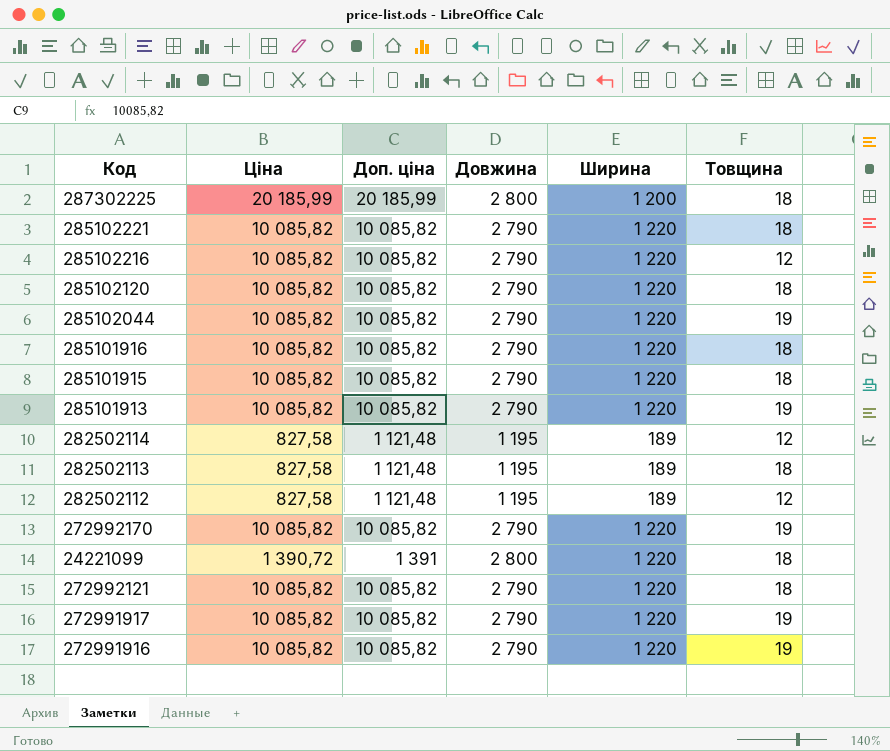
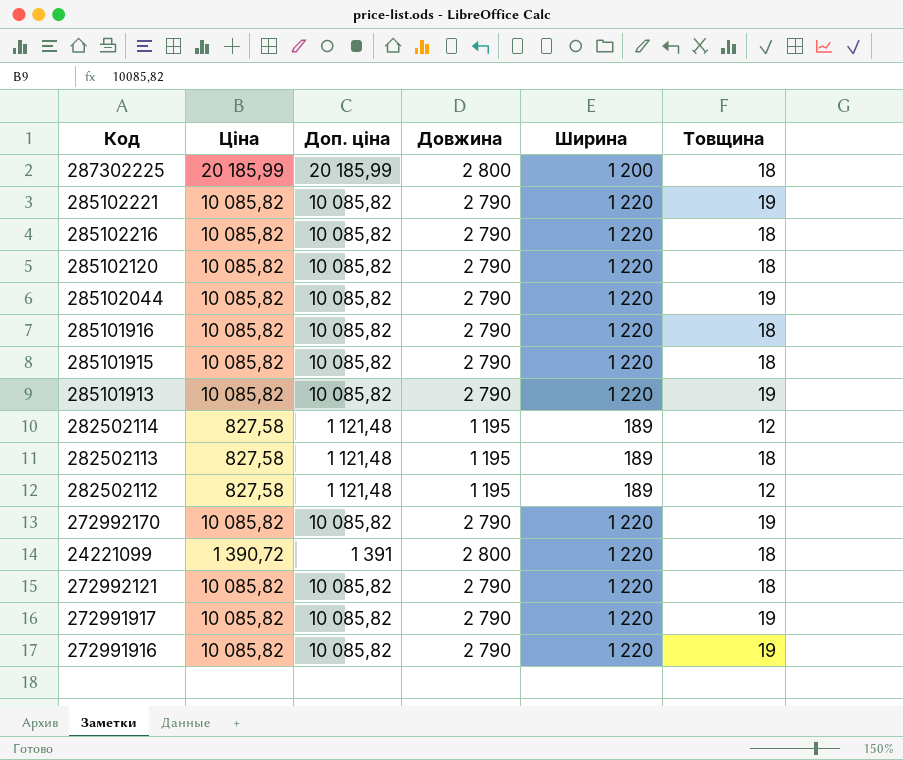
285102221 | Товщина: 18 -> 19
285102216 | Товщина: 12 -> 18

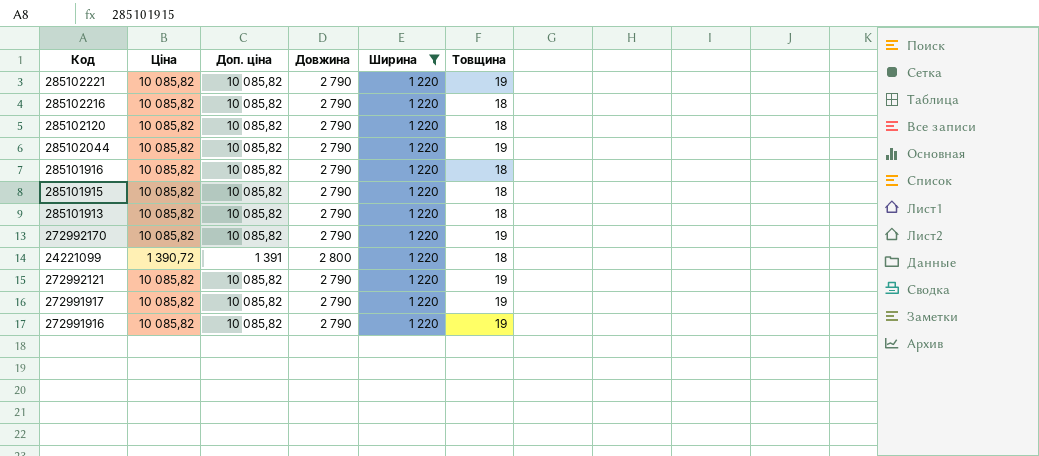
filter: none -> Ширина = 1 220
285101913 | Товщина: 19 -> 18
272992121 | Товщина: 18 -> 19

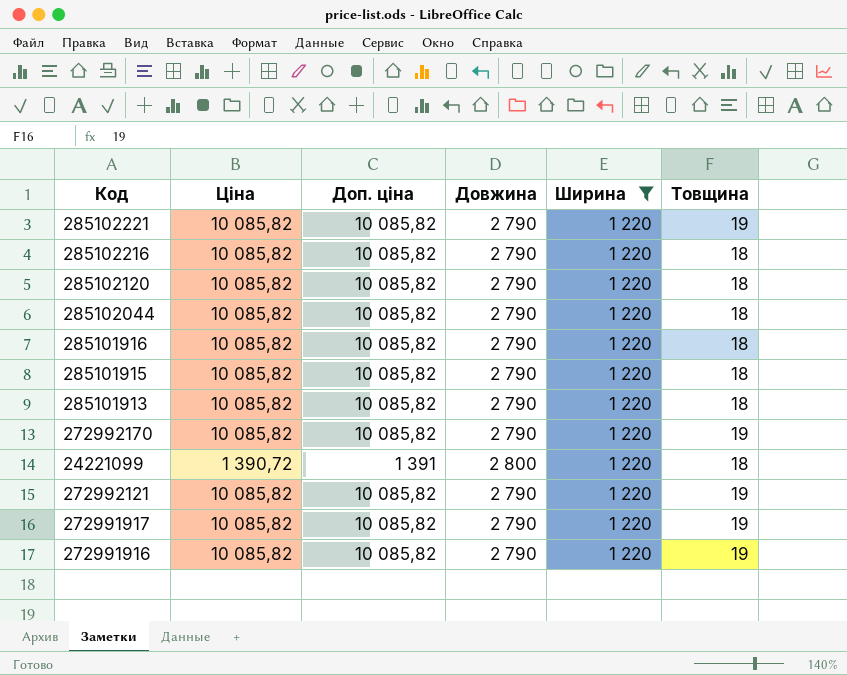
285102044 | Товщина: 19 -> 18

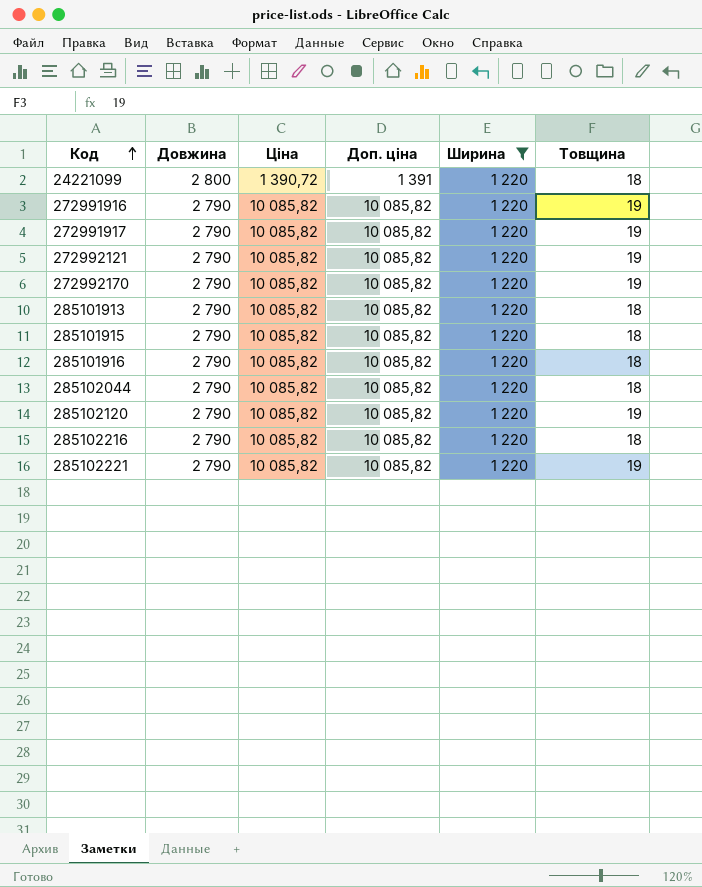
row order: none -> Код ascending
column Довжина | position: 4 -> 2
285102120 | Товщина: 18 -> 19

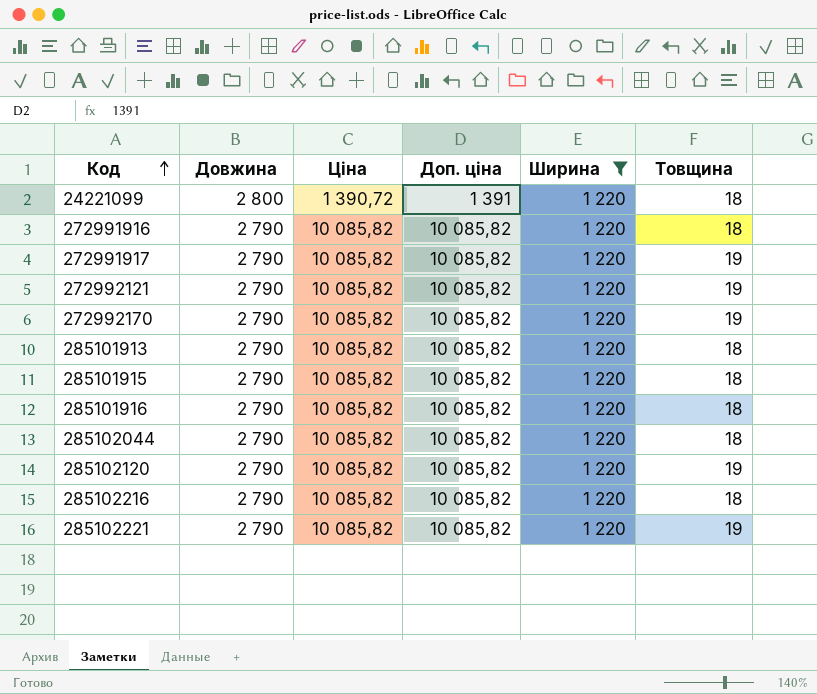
272991916 | Товщина: 19 -> 18

